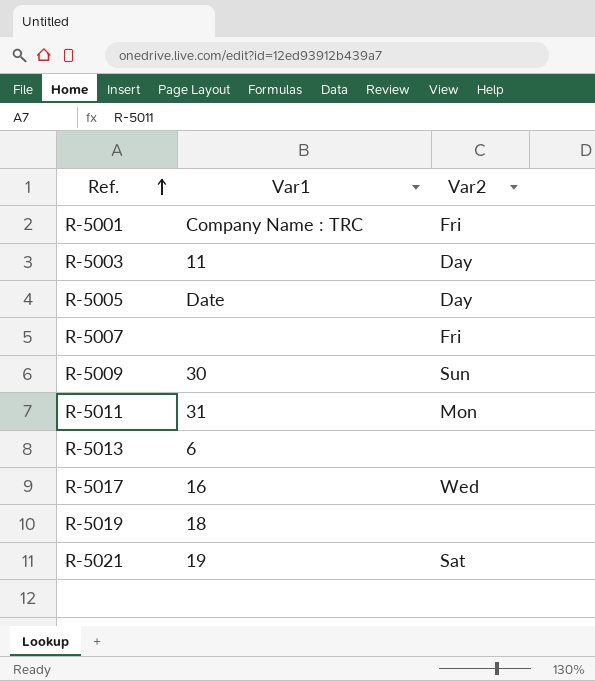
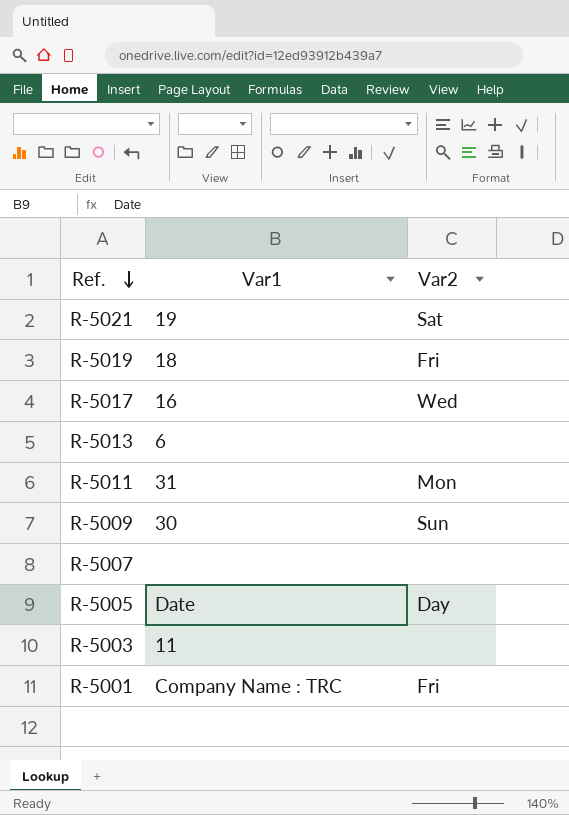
row order: Ref. ascending -> Ref. descending
R-5019 | Var2: none -> Fri
R-5007 | Var2: Fri -> none
R-5003 | Var2: Day -> none

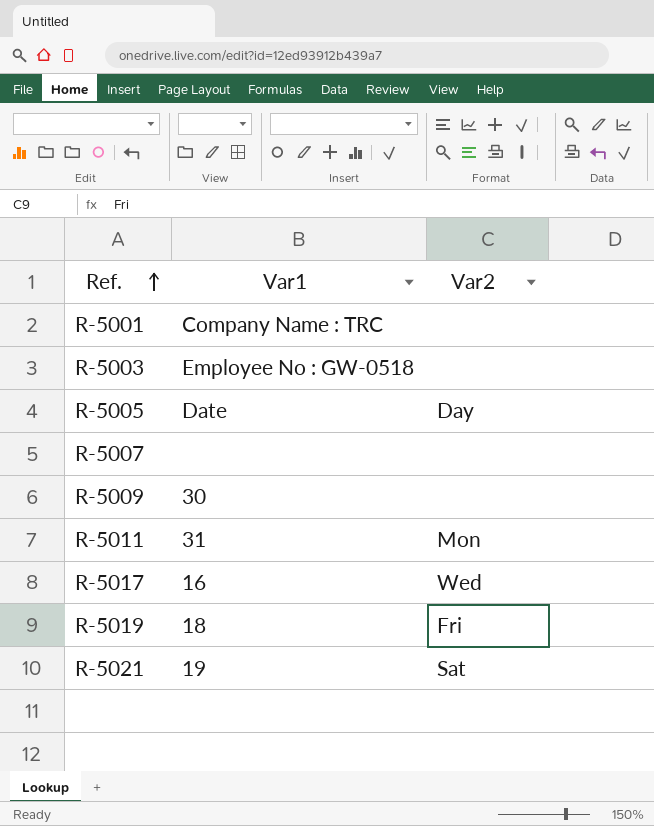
row order: Ref. descending -> Ref. ascending
row R-5013: 6 | none -> none
R-5001 | Var2: Fri -> none
R-5003 | Var1: 11 -> Employee No : GW-0518
R-5009 | Var2: Sun -> none

